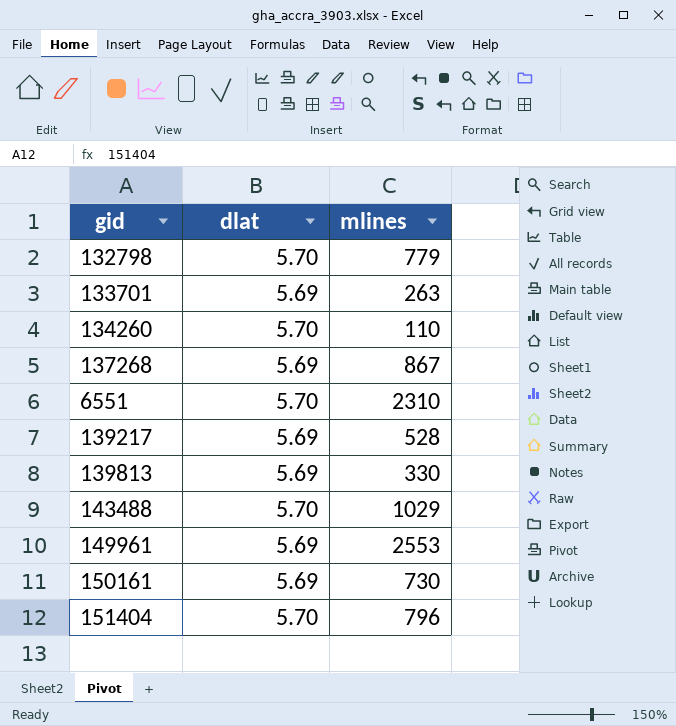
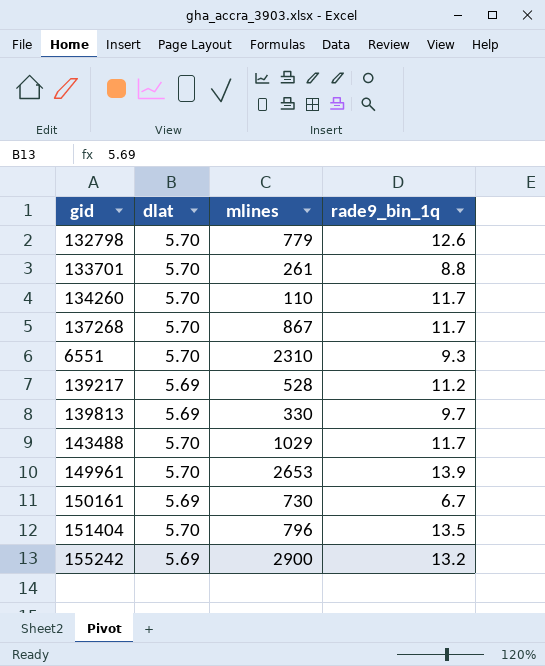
column rade9_bin_1q | position: none -> 4
133701 | dlat: 5.69 -> 5.70
133701 | mlines: 263 -> 261
137268 | dlat: 5.69 -> 5.70
149961 | dlat: 5.69 -> 5.70
149961 | mlines: 2553 -> 2653
row 155242: none -> 5.69 | 2900 | 13.2

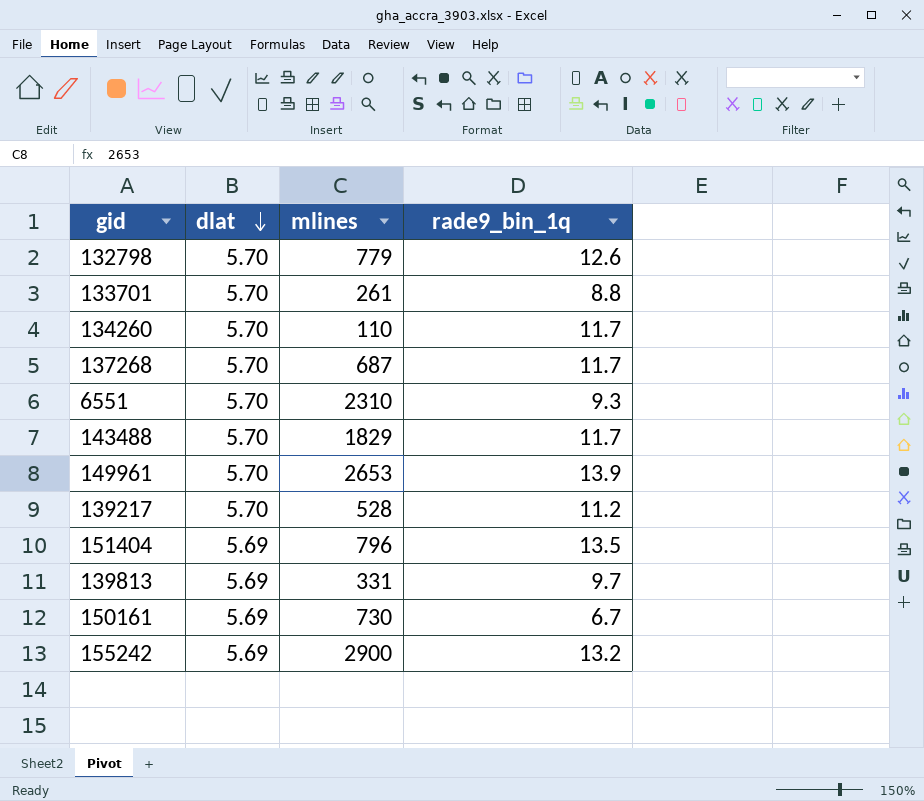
row order: none -> dlat descending
137268 | mlines: 867 -> 687
143488 | mlines: 1029 -> 1829
139217 | dlat: 5.69 -> 5.70
151404 | dlat: 5.70 -> 5.69
139813 | mlines: 330 -> 331

